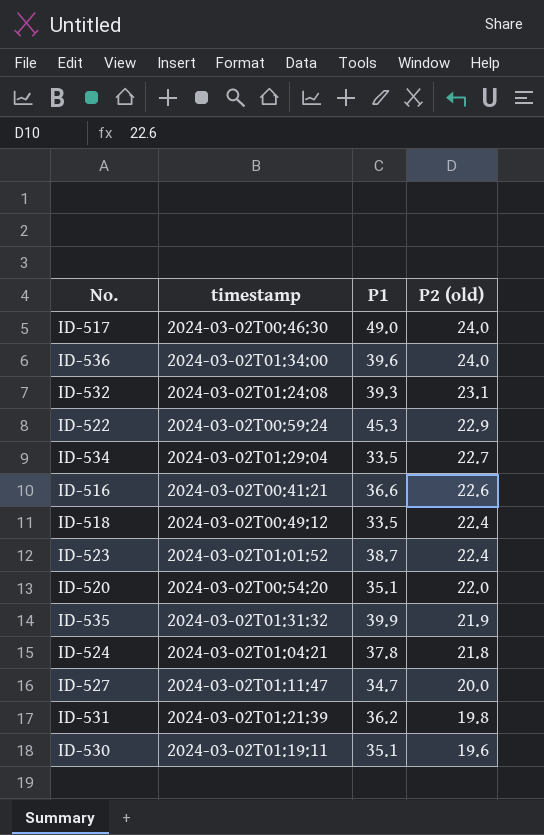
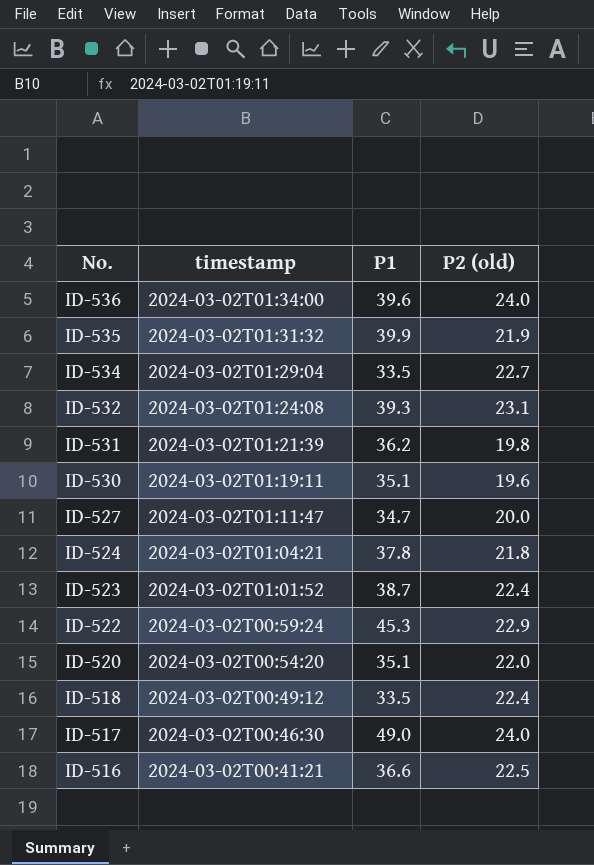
row order: P2 (old) descending -> No. descending
ID-516 | P2 (old): 22.6 -> 22.5

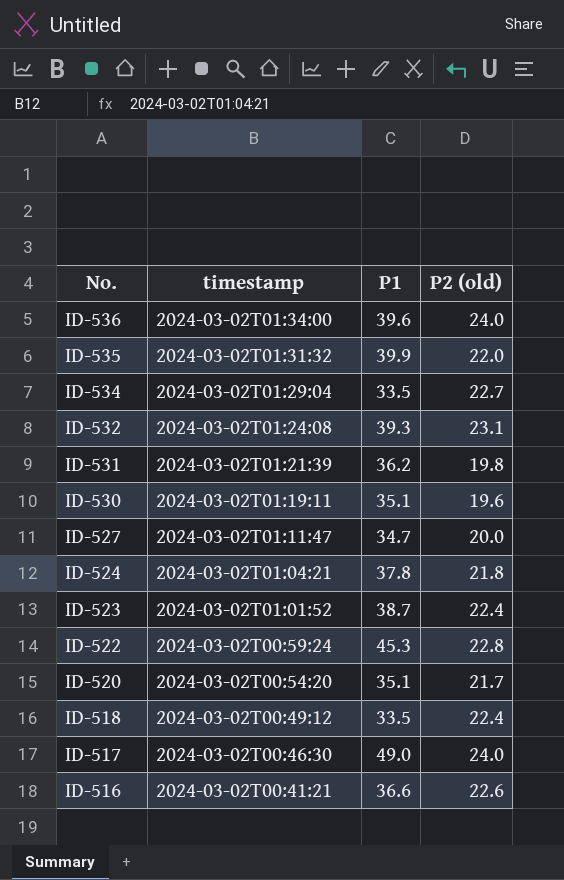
ID-535 | P2 (old): 21.9 -> 22.0
ID-522 | P2 (old): 22.9 -> 22.8
ID-520 | P2 (old): 22.0 -> 21.7
ID-516 | P2 (old): 22.5 -> 22.6

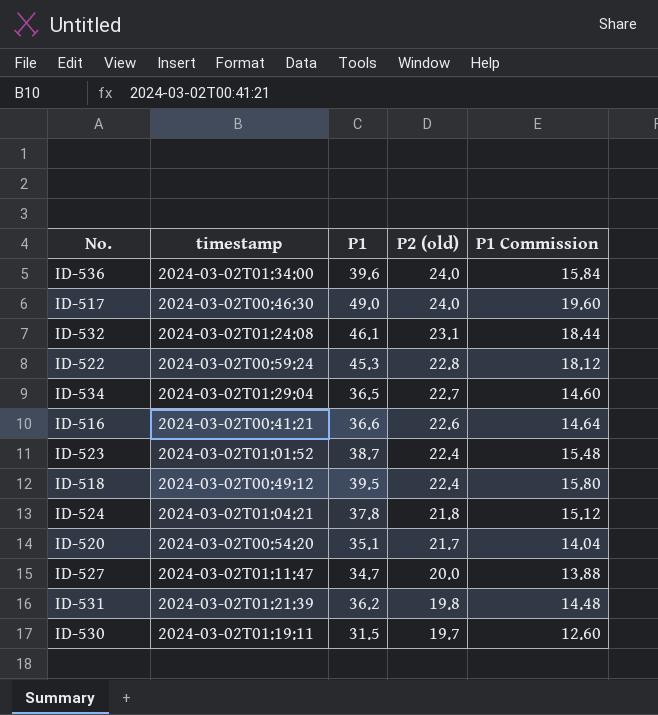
row order: No. descending -> P2 (old) descending
column P1 Commission | formula: none -> [P1] * 0.4
row ID-535: 2024-03-02T01:31:32 | 39.9 | 22.0 -> none
ID-532 | P1: 39.3 -> 46.1
ID-534 | P1: 33.5 -> 36.5
ID-518 | P1: 33.5 -> 39.5
ID-530 | P1: 35.1 -> 31.5
ID-530 | P2 (old): 19.6 -> 19.7

